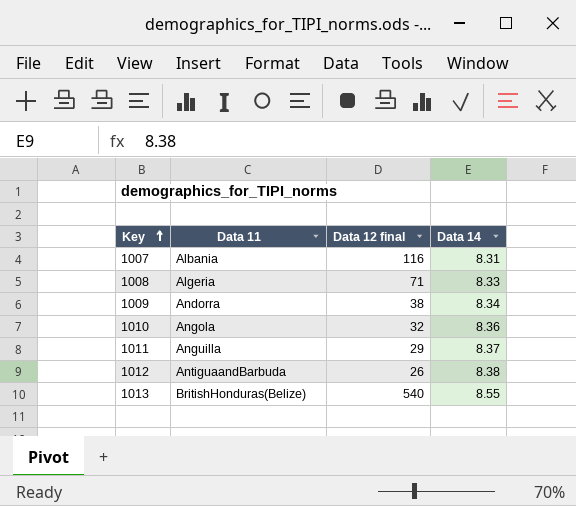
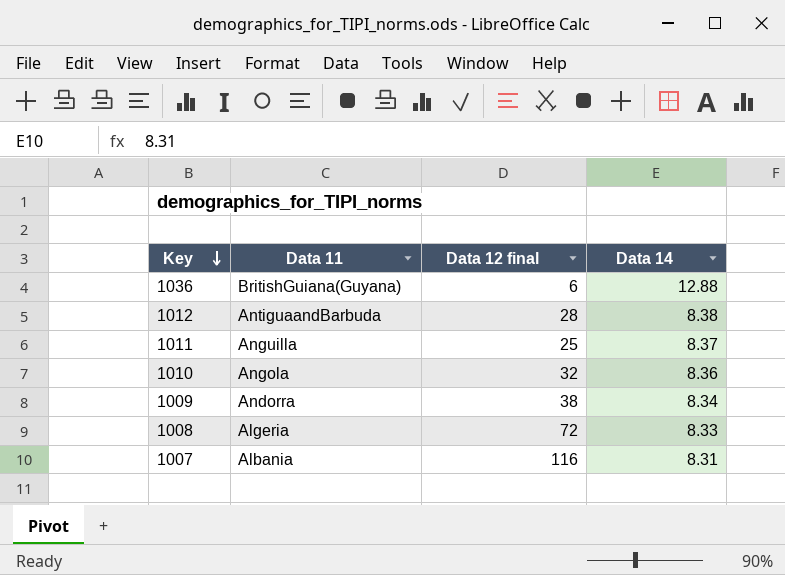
row order: Key ascending -> Key descending
row 1013: BritishHonduras(Belize) | 540 | 8.55 -> none
row 1036: none -> BritishGuiana(Guyana) | 6 | 12.88
1012 | Data 12 final: 26 -> 28
1011 | Data 12 final: 29 -> 25
1008 | Data 12 final: 71 -> 72

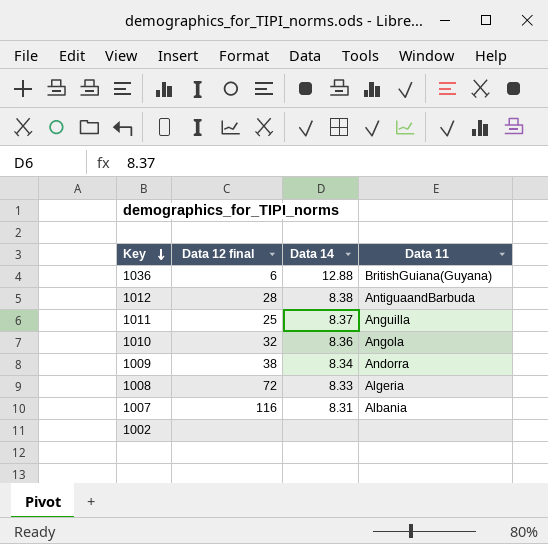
column Data 11 | position: 2 -> 4
row 1002: none -> none | none | none

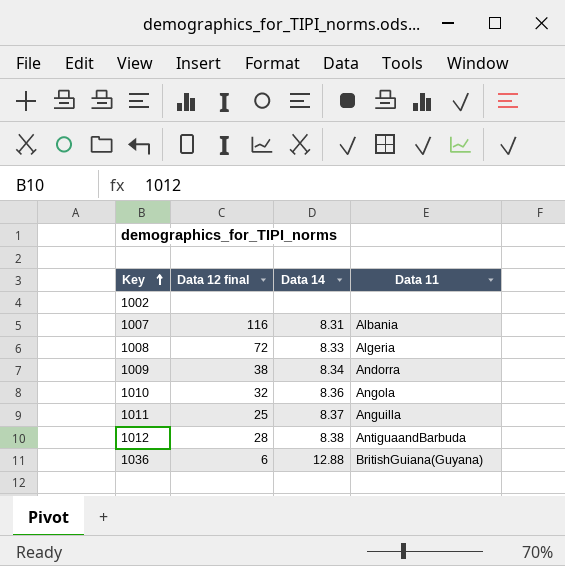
row order: Key descending -> Key ascending

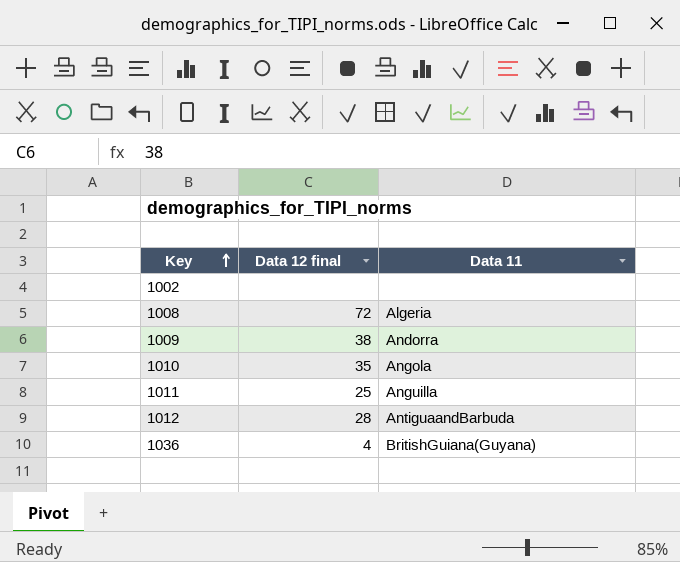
column Data 14 | position: 3 -> none
row 1007: 116 | 8.31 | Albania -> none
1010 | Data 12 final: 32 -> 35
1036 | Data 12 final: 6 -> 4

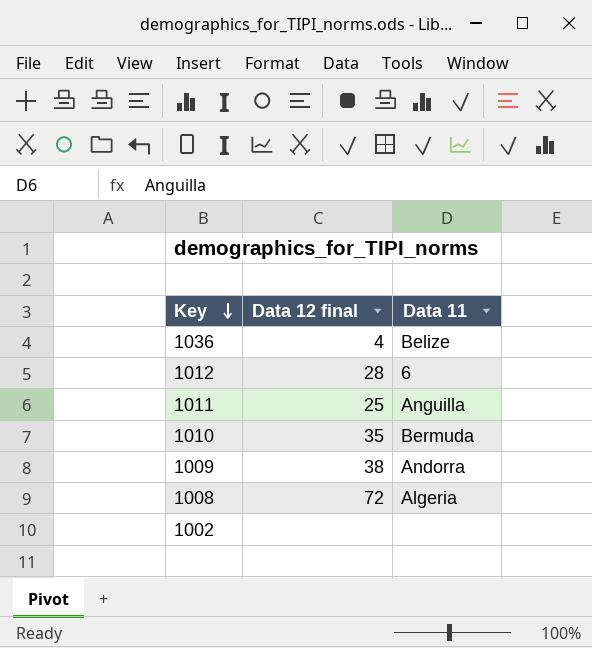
row order: Key ascending -> Key descending
1036 | Data 11: BritishGuiana(Guyana) -> Belize
1012 | Data 11: AntiguaandBarbuda -> 6
1010 | Data 11: Angola -> Bermuda

